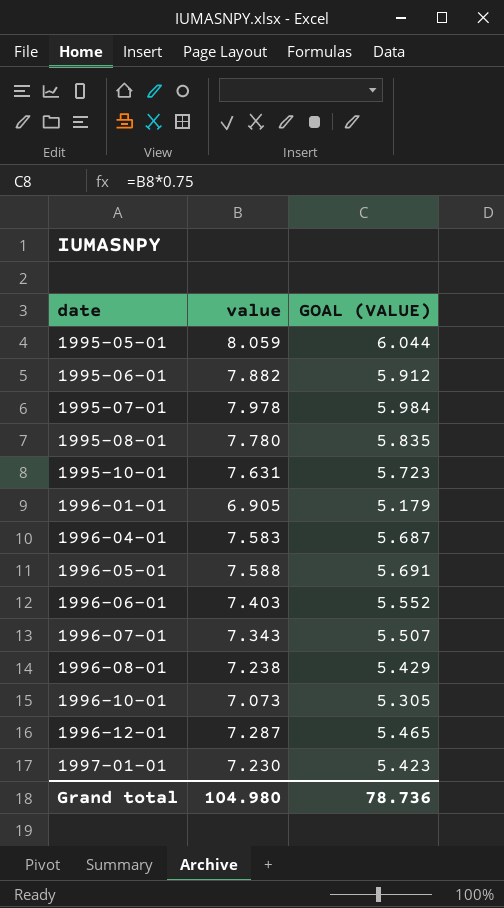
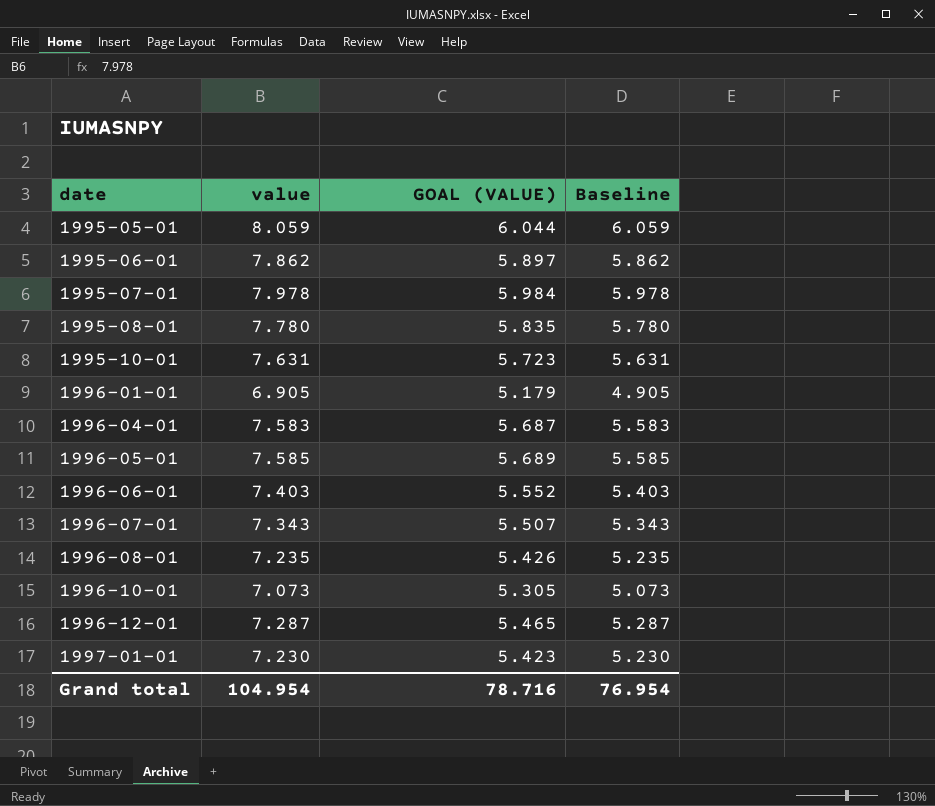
column Baseline | formula: none -> [value] - 2
1995-06-01 | value: 7.882 -> 7.862
1995-06-01 | GOAL (VALUE): 5.912 -> 5.897
1996-05-01 | value: 7.588 -> 7.585
1996-05-01 | GOAL (VALUE): 5.691 -> 5.689
1996-08-01 | value: 7.238 -> 7.235
1996-08-01 | GOAL (VALUE): 5.429 -> 5.426
Grand total | value: 104.980 -> 104.954
Grand total | GOAL (VALUE): 78.736 -> 78.716

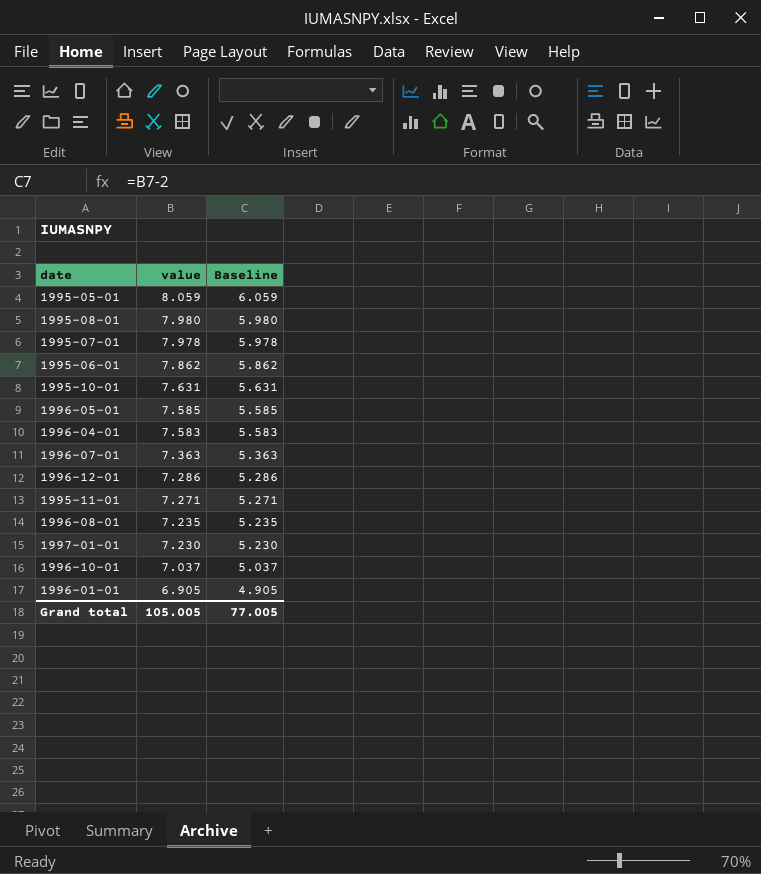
row order: date ascending -> value descending
column GOAL (VALUE) | formula: [value] * 0.75 -> none
row 1996-06-01: 7.403 | 5.552 | 5.403 -> none
1995-08-01 | value: 7.780 -> 7.980
1995-08-01 | Baseline: 5.780 -> 5.980
1996-07-01 | value: 7.343 -> 7.363
1996-07-01 | Baseline: 5.343 -> 5.363
1996-12-01 | value: 7.287 -> 7.286
1996-12-01 | Baseline: 5.287 -> 5.286
row 1995-11-01: none -> 7.271 | 5.271
1996-10-01 | value: 7.073 -> 7.037
1996-10-01 | Baseline: 5.073 -> 5.037
Grand total | value: 104.954 -> 105.005
Grand total | Baseline: 76.954 -> 77.005

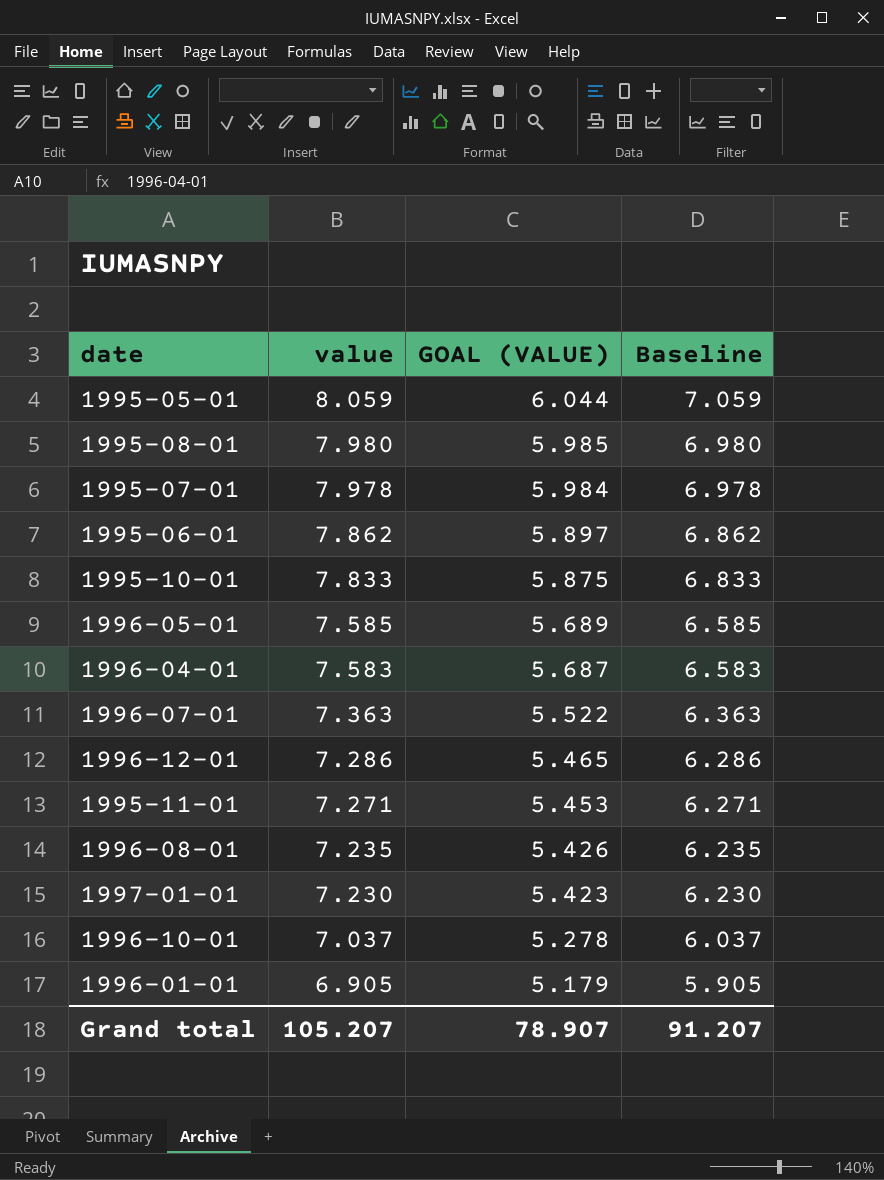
column GOAL (VALUE) | formula: none -> [value] * 0.75
column Baseline | formula: [value] - 2 -> [value] - 1
1995-10-01 | value: 7.631 -> 7.833
Grand total | value: 105.005 -> 105.207
Grand total | Baseline: 77.005 -> 91.207

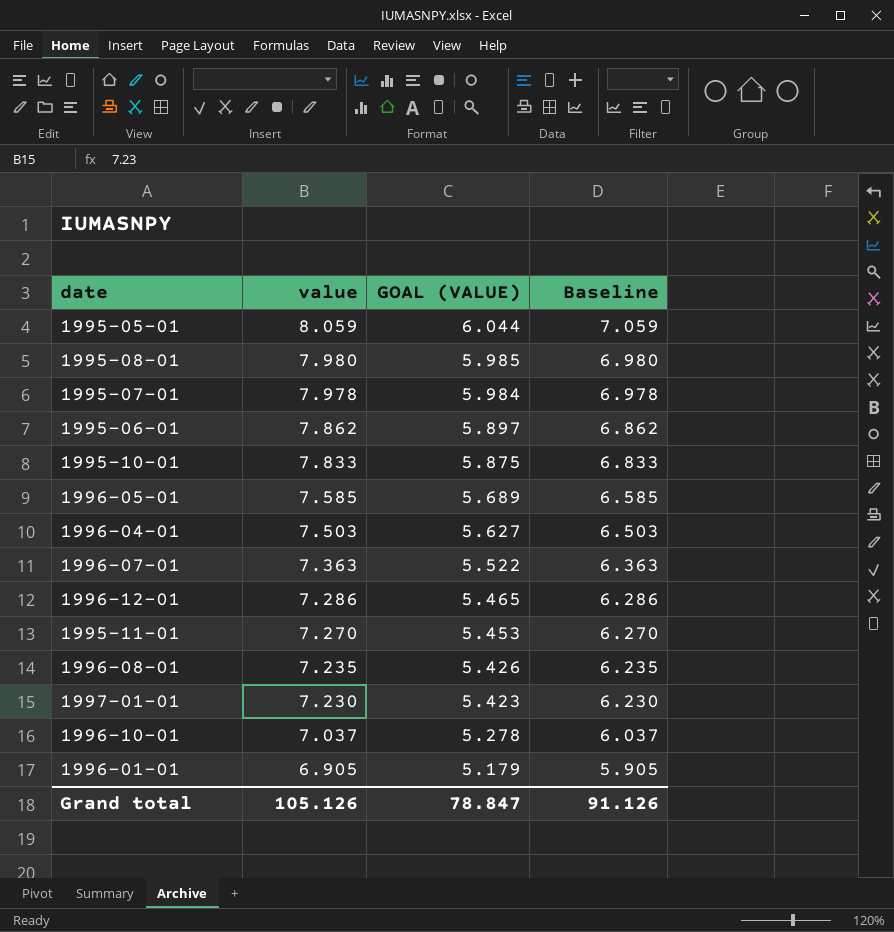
1996-04-01 | value: 7.583 -> 7.503
1996-04-01 | GOAL (VALUE): 5.687 -> 5.627
1996-04-01 | Baseline: 6.583 -> 6.503
1995-11-01 | value: 7.271 -> 7.270
1995-11-01 | Baseline: 6.271 -> 6.270
Grand total | value: 105.207 -> 105.126
Grand total | GOAL (VALUE): 78.907 -> 78.847
Grand total | Baseline: 91.207 -> 91.126

